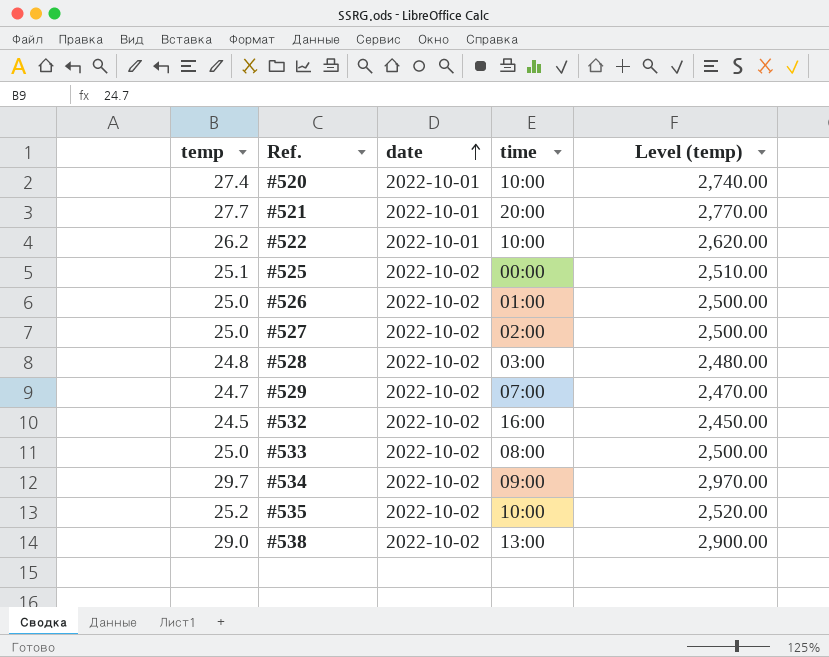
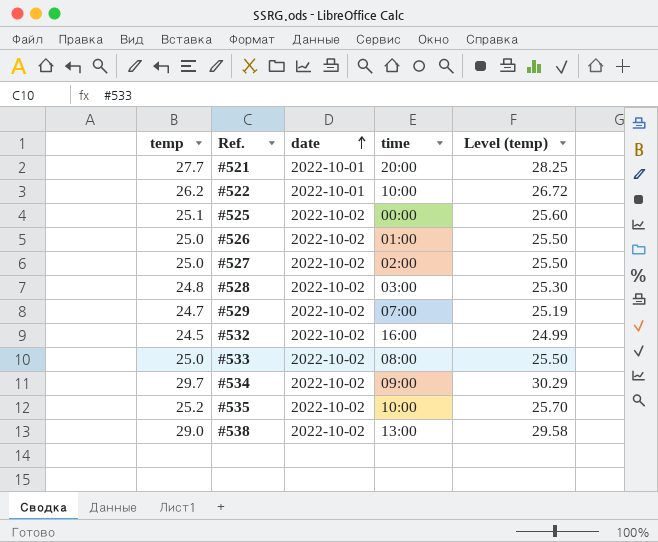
column Level (temp) | formula: [temp] * 100 -> [temp] * 1.02
row #520: 27.4 | 2022-10-01 | 10:00 | 2,740.00 -> none

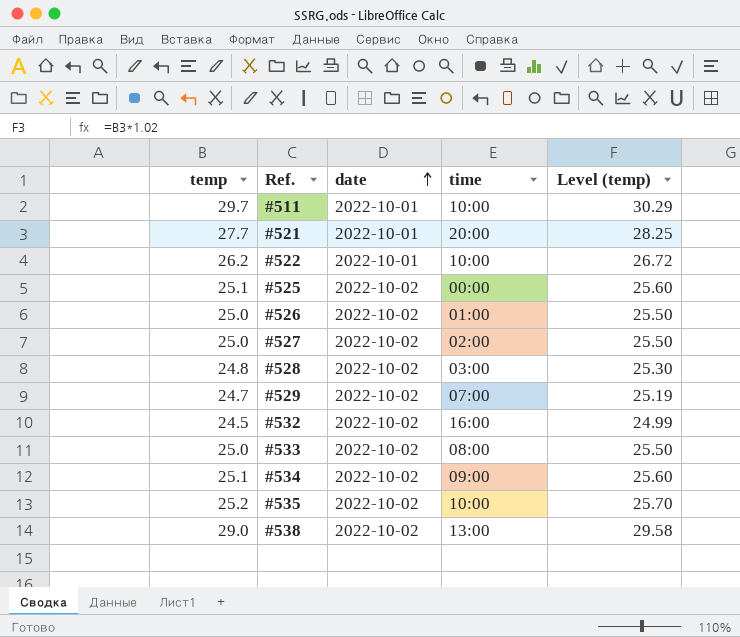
row #511: none -> 29.7 | 2022-10-01 | 10:00 | 30.29
#534 | temp: 29.7 -> 25.1
#534 | Level (temp): 30.29 -> 25.60

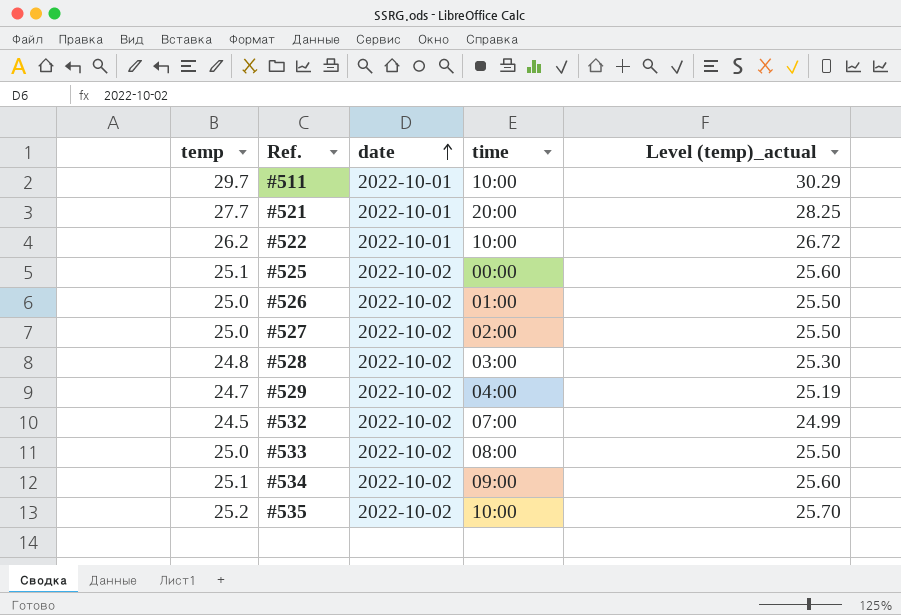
column name: Level (temp) -> Level (temp)_actual
row #538: 29.0 | 2022-10-02 | 13:00 | 29.58 -> none
#529 | time: 07:00 -> 04:00
#532 | time: 16:00 -> 07:00

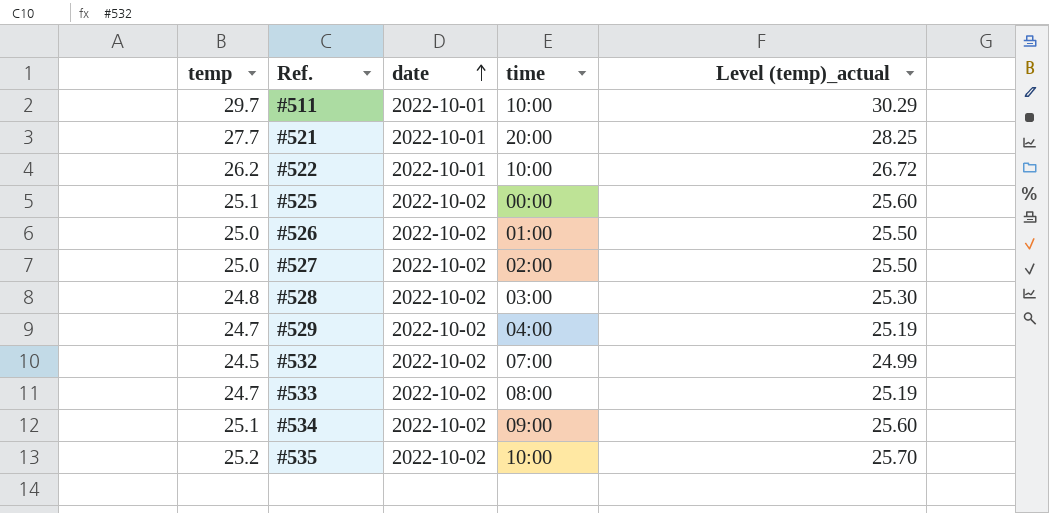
#533 | temp: 25.0 -> 24.7
#533 | Level (temp)_actual: 25.50 -> 25.19

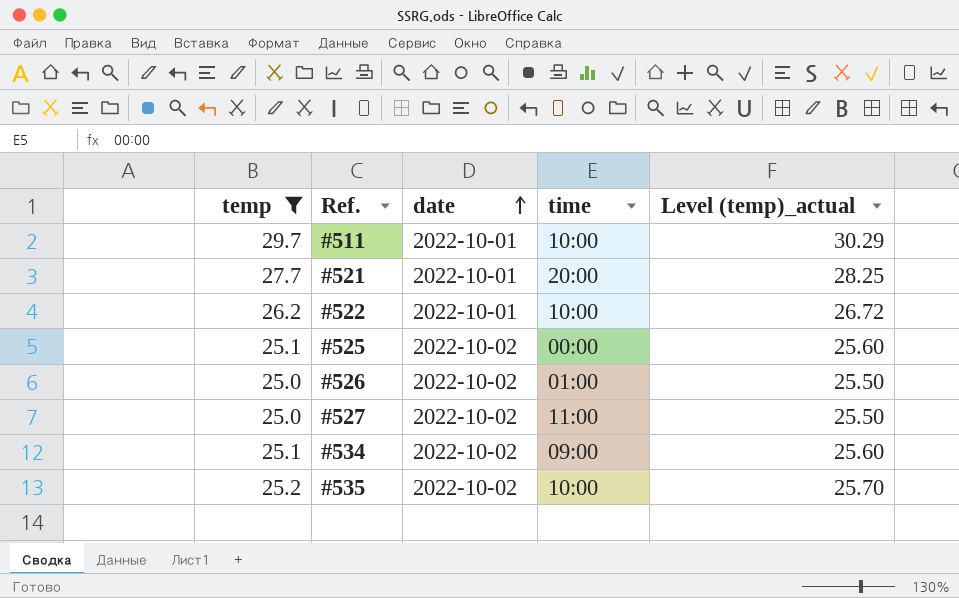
filter: none -> temp >= 25.0
#527 | time: 02:00 -> 11:00

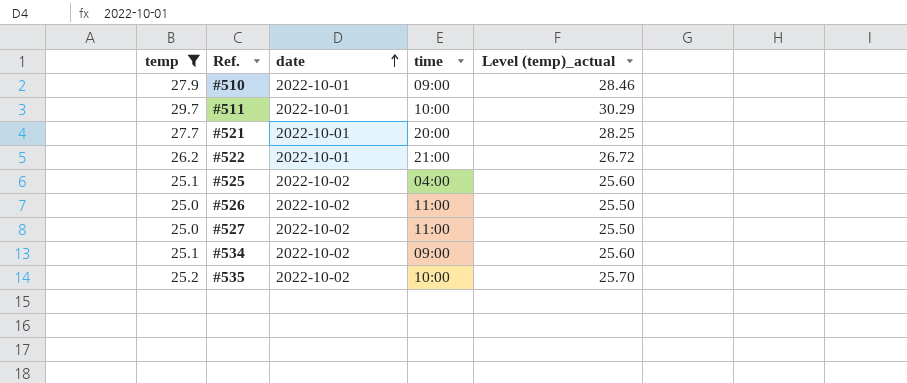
row #510: none -> 27.9 | 2022-10-01 | 09:00 | 28.46
#522 | time: 10:00 -> 21:00
#525 | time: 00:00 -> 04:00
#526 | time: 01:00 -> 11:00

